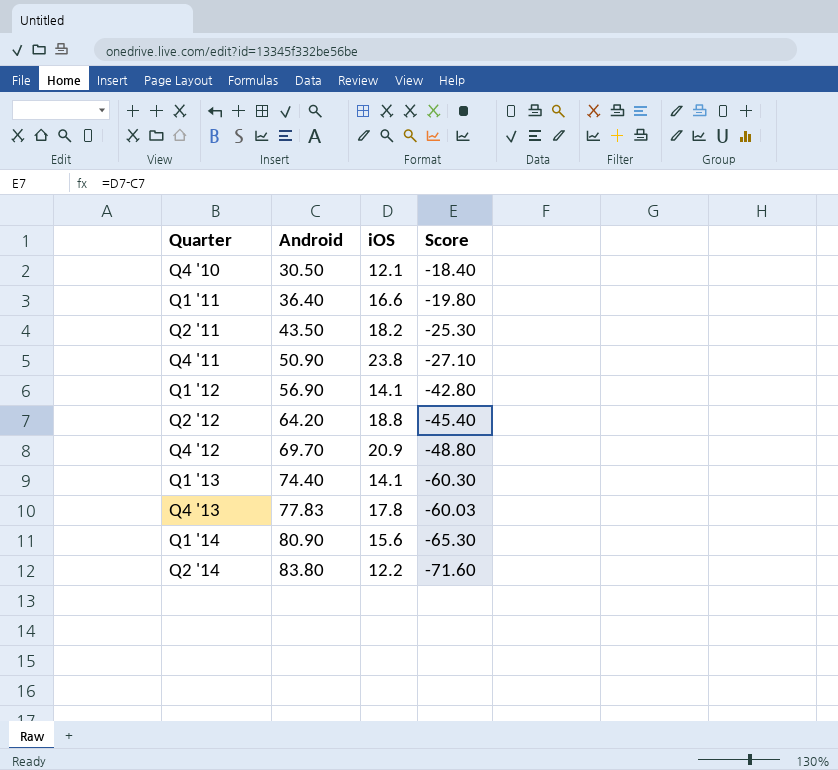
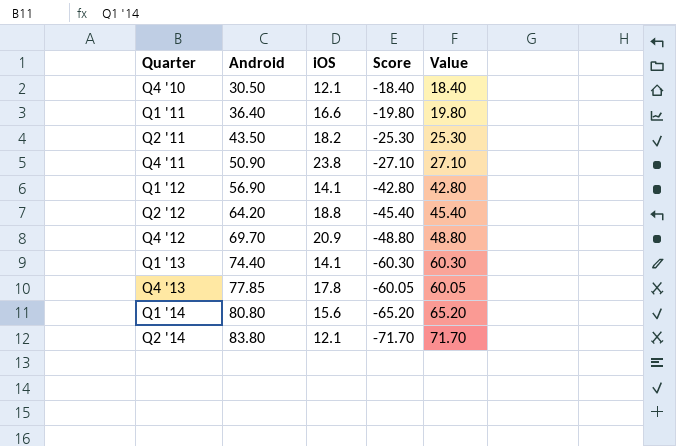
column Value | formula: none -> [Android] - [iOS]
Q4 '13 | Android: 77.83 -> 77.85
Q4 '13 | Score: -60.03 -> -60.05
Q1 '14 | Android: 80.90 -> 80.80
Q1 '14 | Score: -65.30 -> -65.20
Q2 '14 | iOS: 12.2 -> 12.1
Q2 '14 | Score: -71.60 -> -71.70

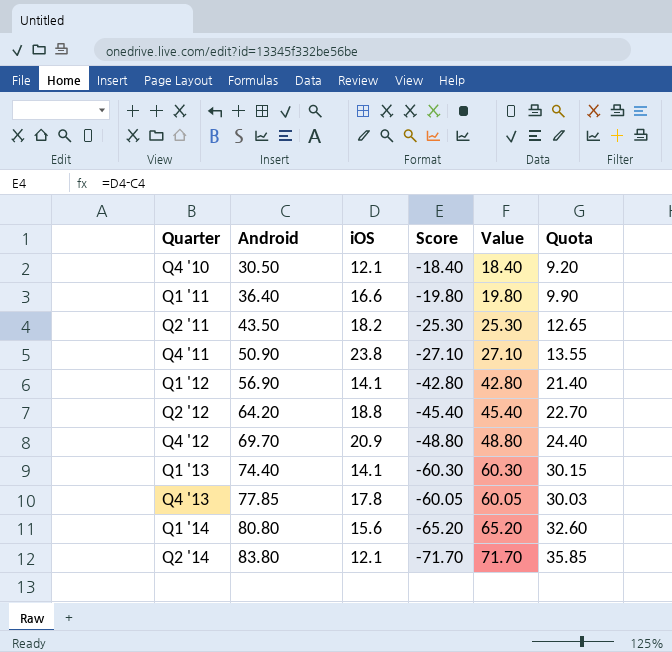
column Quota | formula: none -> [Value] * 0.5

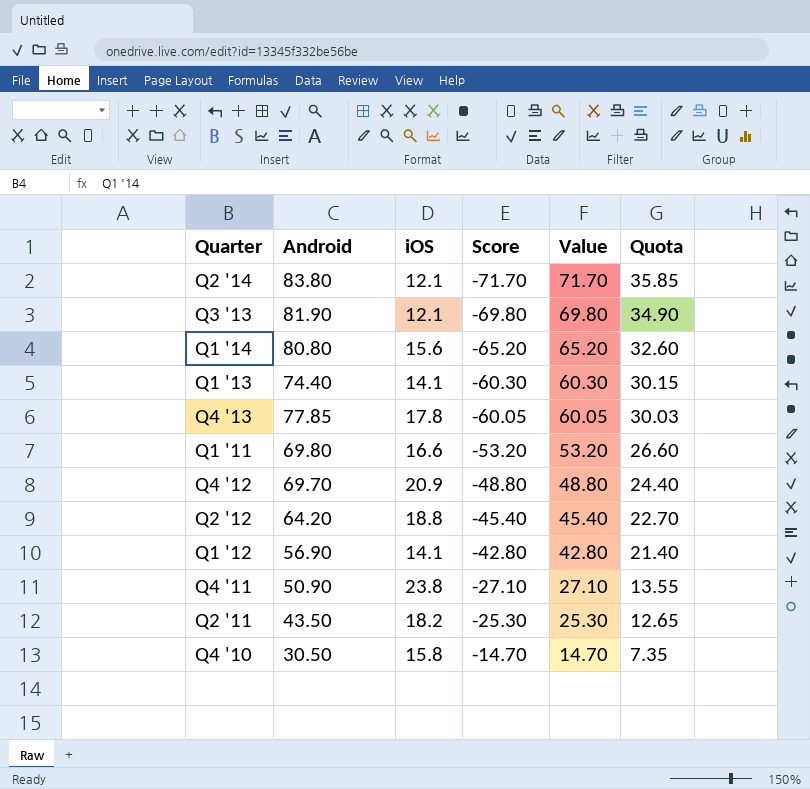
row order: Quarter ascending -> Score ascending
row Q3 '13: none -> 81.90 | 12.1 | -69.80 | 69.80 | 34.90
Q1 '11 | Android: 36.40 -> 69.80
Q1 '11 | Score: -19.80 -> -53.20
Q1 '11 | Value: 19.80 -> 53.20
Q1 '11 | Quota: 9.90 -> 26.60
Q4 '10 | iOS: 12.1 -> 15.8
Q4 '10 | Score: -18.40 -> -14.70
Q4 '10 | Value: 18.40 -> 14.70
Q4 '10 | Quota: 9.20 -> 7.35

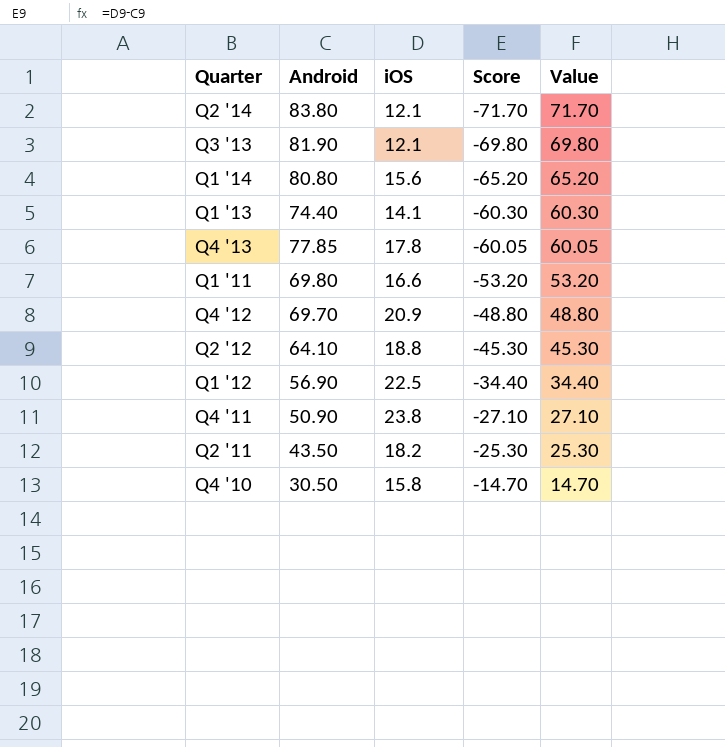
column Quota | formula: [Value] * 0.5 -> none
Q2 '12 | Android: 64.20 -> 64.10
Q2 '12 | Score: -45.40 -> -45.30
Q2 '12 | Value: 45.40 -> 45.30
Q1 '12 | iOS: 14.1 -> 22.5
Q1 '12 | Score: -42.80 -> -34.40
Q1 '12 | Value: 42.80 -> 34.40

